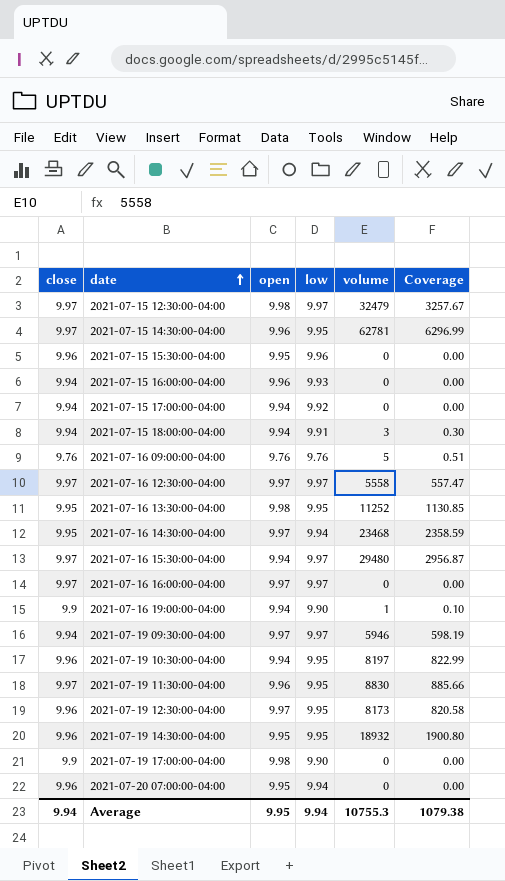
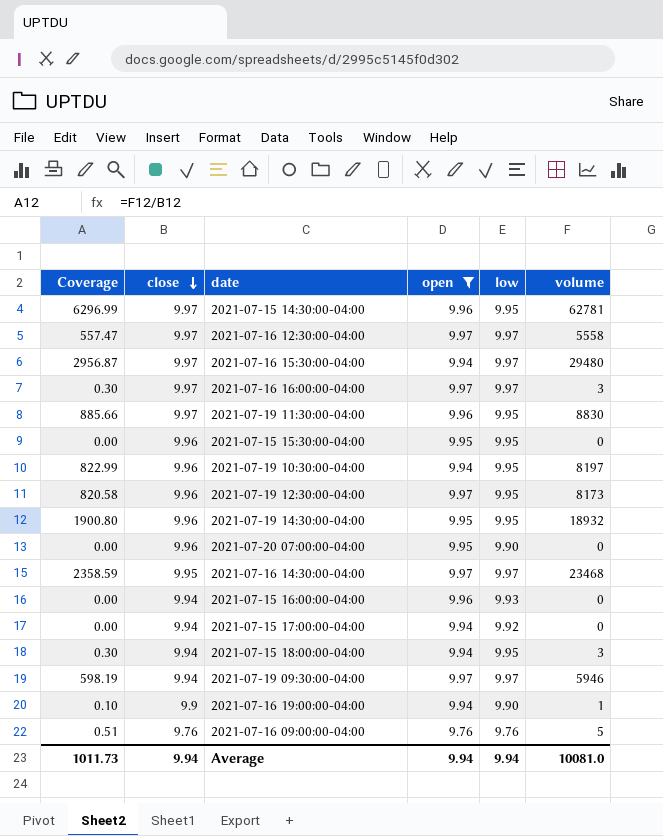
filter: none -> open != 9.98
row order: date ascending -> close descending
column Coverage | position: 6 -> 1
2021-07-16 16:00:00-04:00 | Coverage: 0.00 -> 0.30
2021-07-16 16:00:00-04:00 | volume: 0 -> 3
2021-07-15 15:30:00-04:00 | low: 9.96 -> 9.95
2021-07-20 07:00:00-04:00 | low: 9.94 -> 9.90
2021-07-16 14:30:00-04:00 | low: 9.94 -> 9.97
2021-07-15 18:00:00-04:00 | low: 9.91 -> 9.95
Average | Coverage: 1079.38 -> 1011.73
Average | open: 9.95 -> 9.94
Average | volume: 10755.3 -> 10081.0

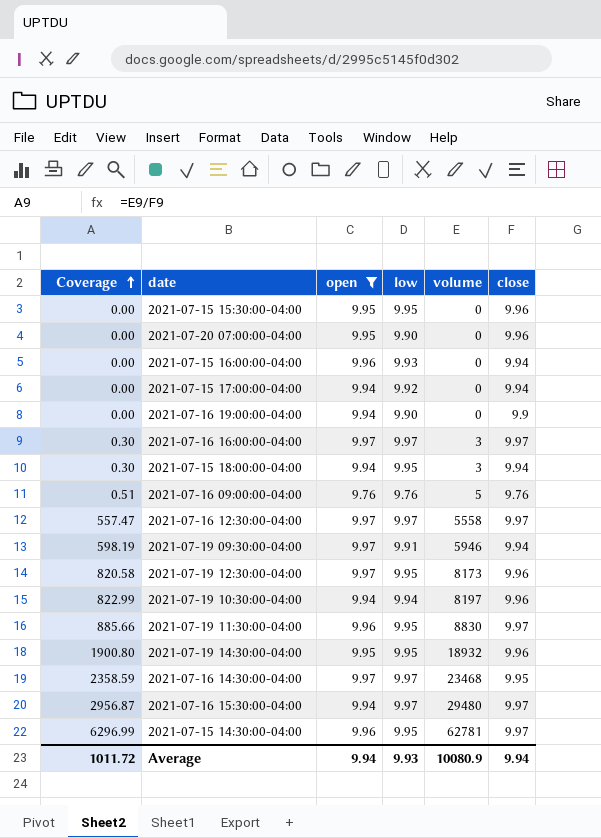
row order: close descending -> Coverage ascending
column close | position: 2 -> 6
2021-07-16 19:00:00-04:00 | Coverage: 0.10 -> 0.00
2021-07-16 19:00:00-04:00 | volume: 1 -> 0
2021-07-19 09:30:00-04:00 | low: 9.97 -> 9.91
2021-07-19 10:30:00-04:00 | low: 9.95 -> 9.94
Average | Coverage: 1011.73 -> 1011.72
Average | low: 9.94 -> 9.93
Average | volume: 10081.0 -> 10080.9

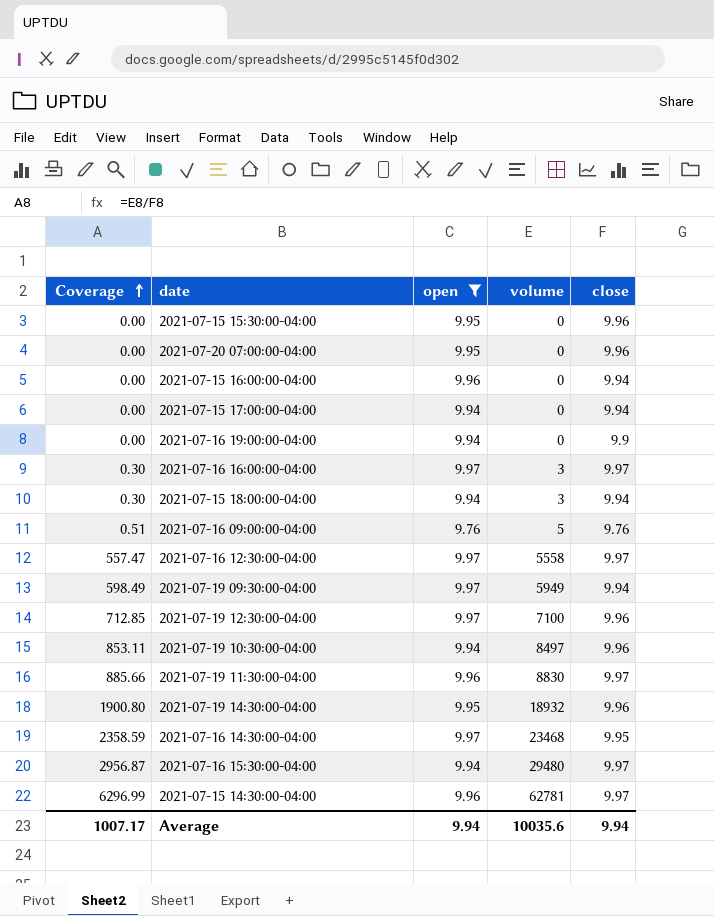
column low | position: 4 -> none
2021-07-19 09:30:00-04:00 | Coverage: 598.19 -> 598.49
2021-07-19 09:30:00-04:00 | volume: 5946 -> 5949
2021-07-19 12:30:00-04:00 | Coverage: 820.58 -> 712.85
2021-07-19 12:30:00-04:00 | volume: 8173 -> 7100
2021-07-19 10:30:00-04:00 | Coverage: 822.99 -> 853.11
2021-07-19 10:30:00-04:00 | volume: 8197 -> 8497
Average | Coverage: 1011.72 -> 1007.17
Average | volume: 10080.9 -> 10035.6

